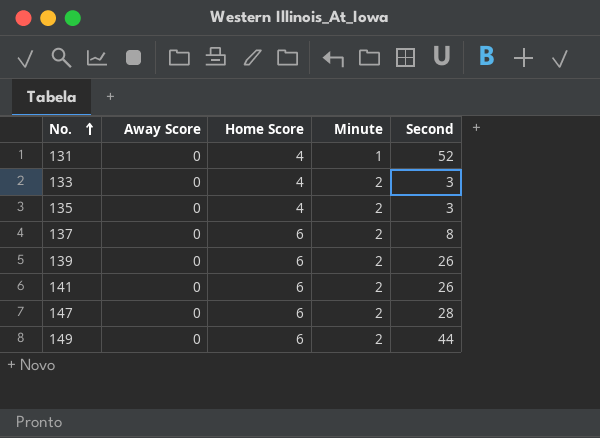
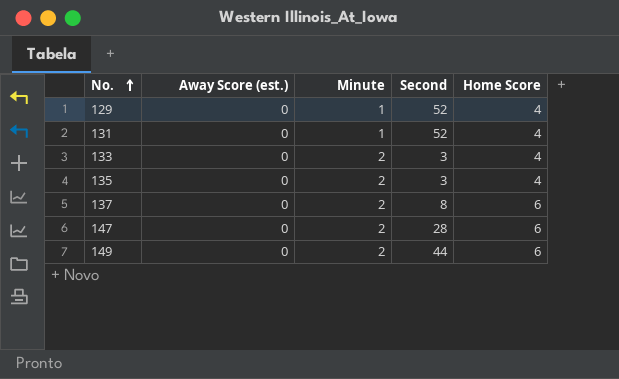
column name: Away Score -> Away Score (est.)
column Home Score | position: 3 -> 5
row 139: 0 | 6 | 2 | 26 -> none
row 141: 0 | 6 | 2 | 26 -> none
row 129: none -> 0 | 1 | 52 | 4

